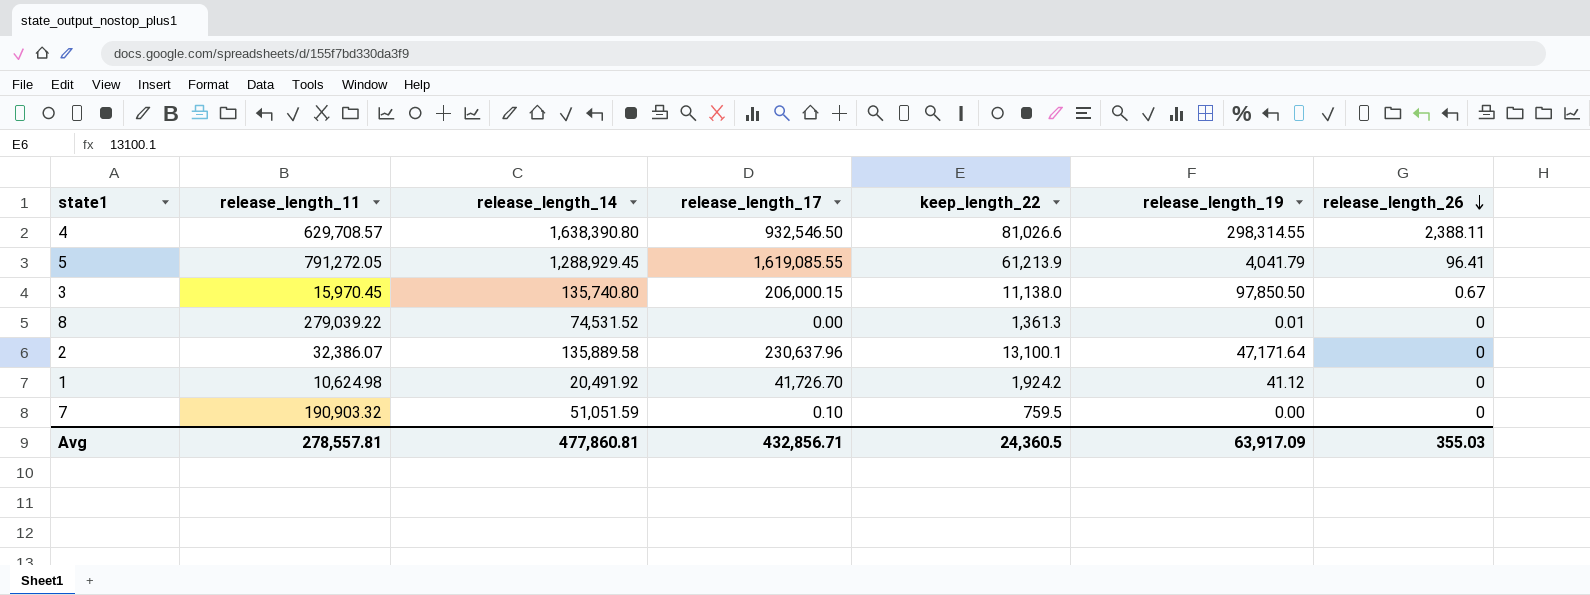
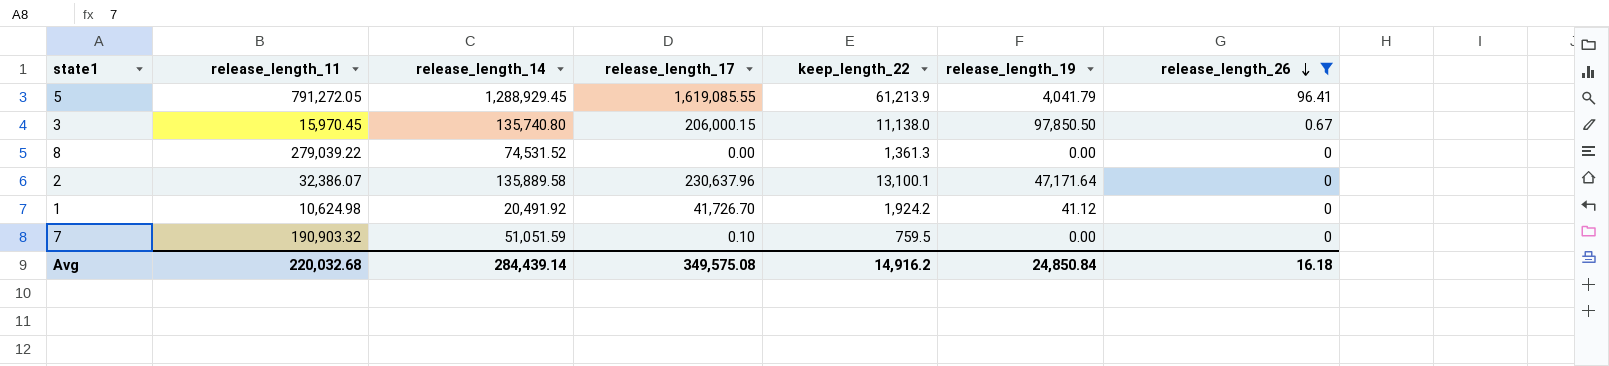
filter: none -> release_length_26 != 2,388.11
8 | release_length_19: 0.01 -> 0.00
Avg | release_length_11: 278,557.81 -> 220,032.68
Avg | release_length_14: 477,860.81 -> 284,439.14
Avg | release_length_17: 432,856.71 -> 349,575.08
Avg | keep_length_22: 24,360.5 -> 14,916.2
Avg | release_length_19: 63,917.09 -> 24,850.84
Avg | release_length_26: 355.03 -> 16.18

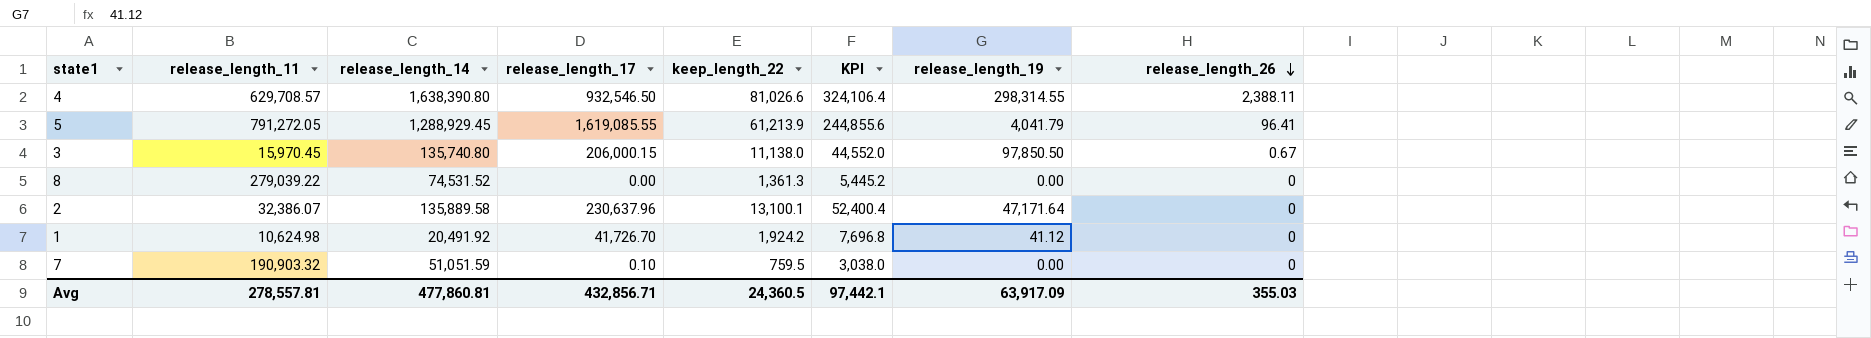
filter: release_length_26 != 2,388.11 -> none
column KPI | formula: none -> [keep_length_22] * 4
Avg | release_length_11: 220,032.68 -> 278,557.81
Avg | release_length_14: 284,439.14 -> 477,860.81
Avg | release_length_17: 349,575.08 -> 432,856.71
Avg | keep_length_22: 14,916.2 -> 24,360.5
Avg | release_length_19: 24,850.84 -> 63,917.09
Avg | release_length_26: 16.18 -> 355.03

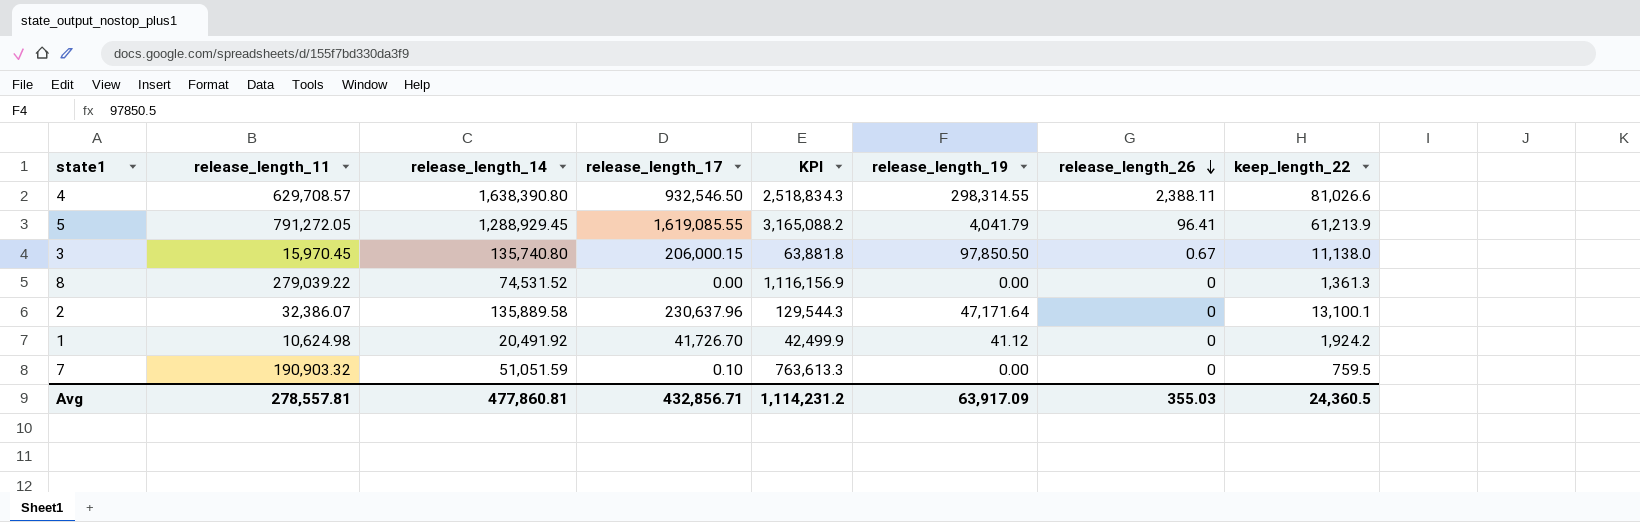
column KPI | formula: [keep_length_22] * 4 -> [release_length_11] * 4
column keep_length_22 | position: 5 -> 8
Avg | KPI: 97,442.1 -> 1,114,231.2

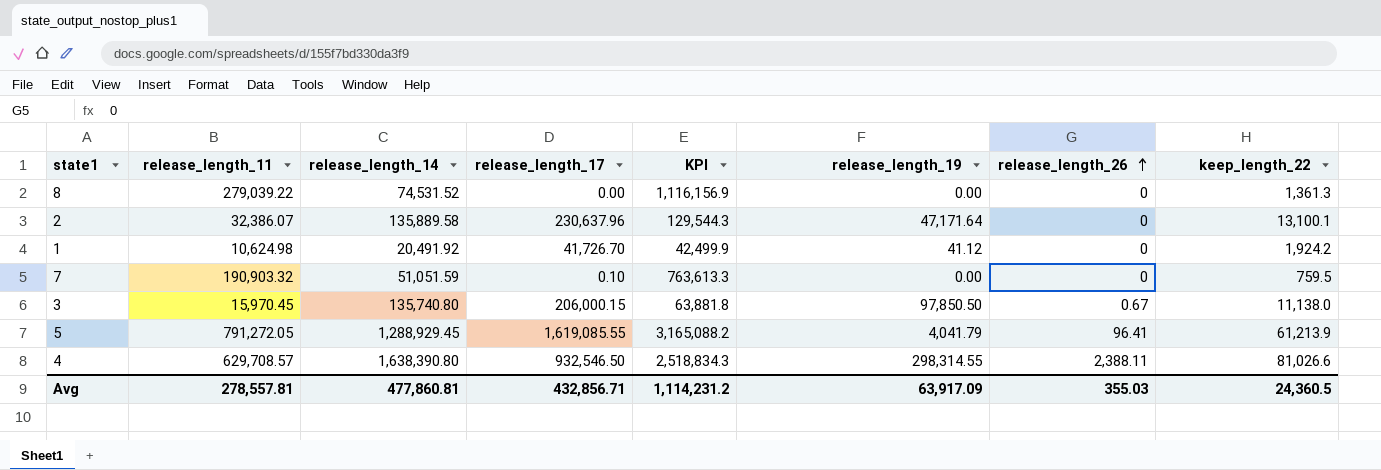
row order: release_length_26 descending -> release_length_26 ascending

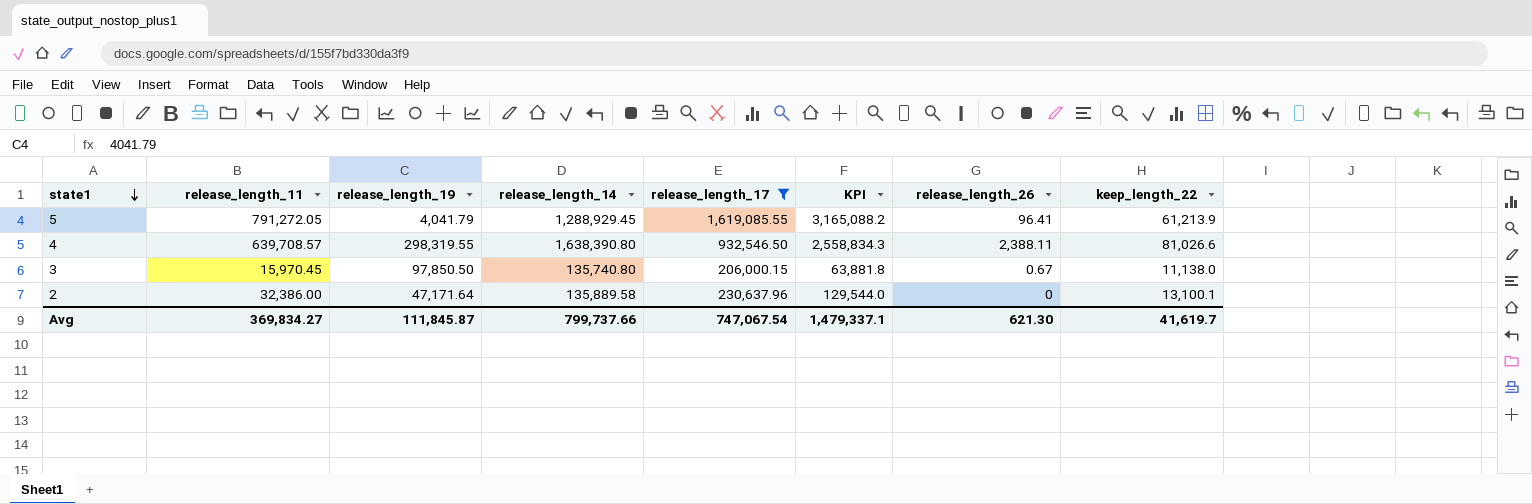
filter: none -> release_length_17 >= 206,000.15
row order: release_length_26 ascending -> state1 descending
column release_length_19 | position: 6 -> 3
4 | release_length_11: 629,708.57 -> 639,708.57
4 | release_length_19: 298,314.55 -> 298,319.55
4 | KPI: 2,518,834.3 -> 2,558,834.3
2 | release_length_11: 32,386.07 -> 32,386.00
2 | KPI: 129,544.3 -> 129,544.0
Avg | release_length_11: 278,557.81 -> 369,834.27
Avg | release_length_19: 63,917.09 -> 111,845.87
Avg | release_length_14: 477,860.81 -> 799,737.66
Avg | release_length_17: 432,856.71 -> 747,067.54
Avg | KPI: 1,114,231.2 -> 1,479,337.1
Avg | release_length_26: 355.03 -> 621.30
Avg | keep_length_22: 24,360.5 -> 41,619.7

